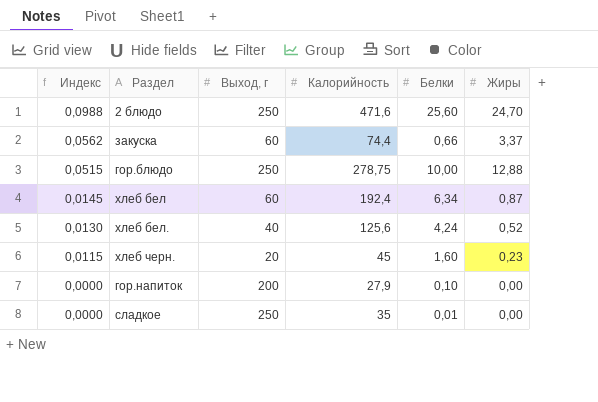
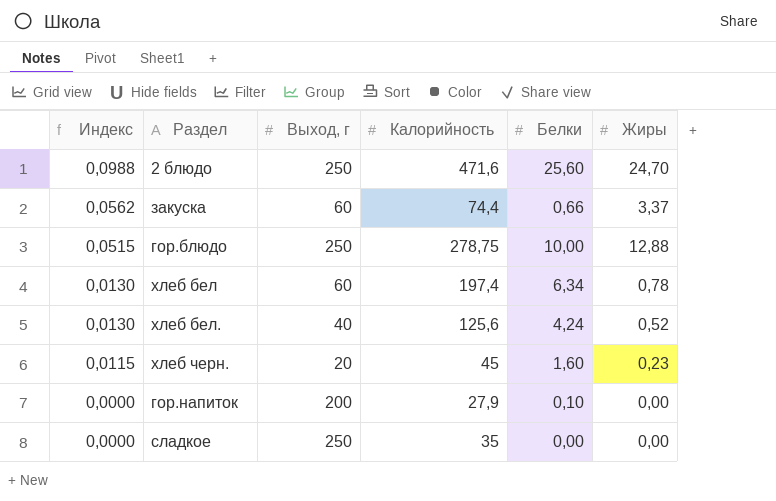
хлеб бел | Индекс: 0,0145 -> 0,0130
хлеб бел | Калорийность: 192,4 -> 197,4
хлеб бел | Жиры: 0,87 -> 0,78
сладкое | Белки: 0,01 -> 0,00

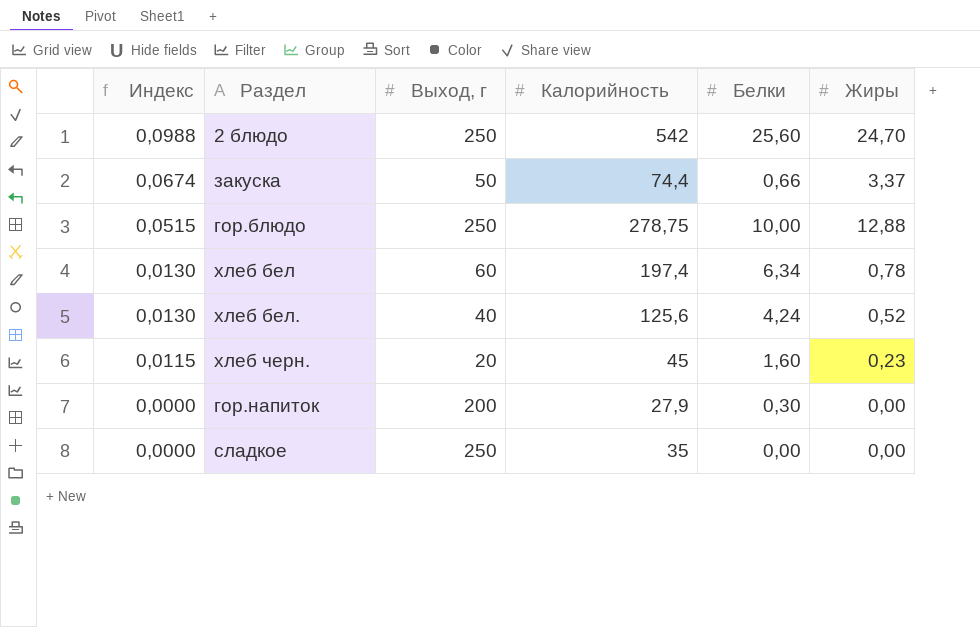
2 блюдо | Калорийность: 471,6 -> 542
закуска | Индекс: 0,0562 -> 0,0674
закуска | Выход, г: 60 -> 50
гор.напиток | Белки: 0,10 -> 0,30

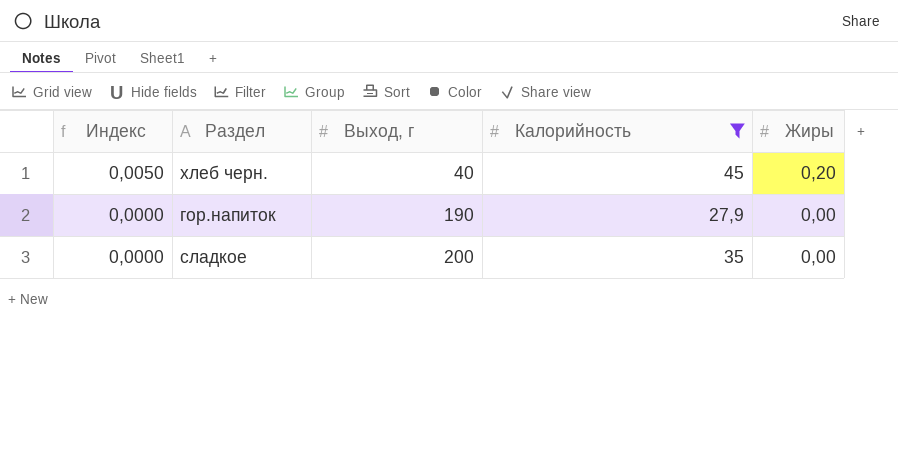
filter: none -> Калорийность <= 45
column Белки | position: 5 -> none
хлеб черн. | Индекс: 0,0115 -> 0,0050
хлеб черн. | Выход, г: 20 -> 40
хлеб черн. | Жиры: 0,23 -> 0,20
гор.напиток | Выход, г: 200 -> 190
сладкое | Выход, г: 250 -> 200

